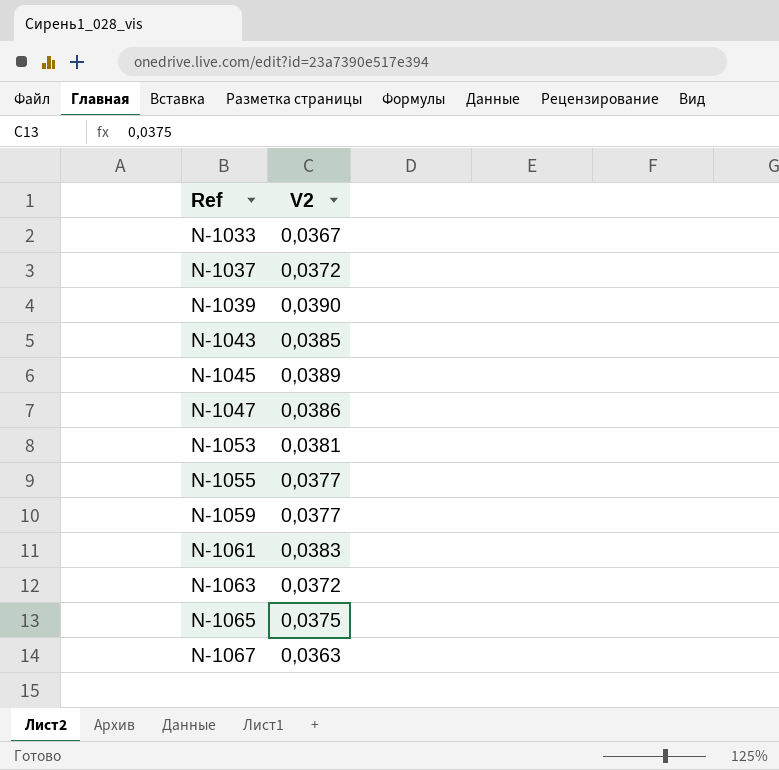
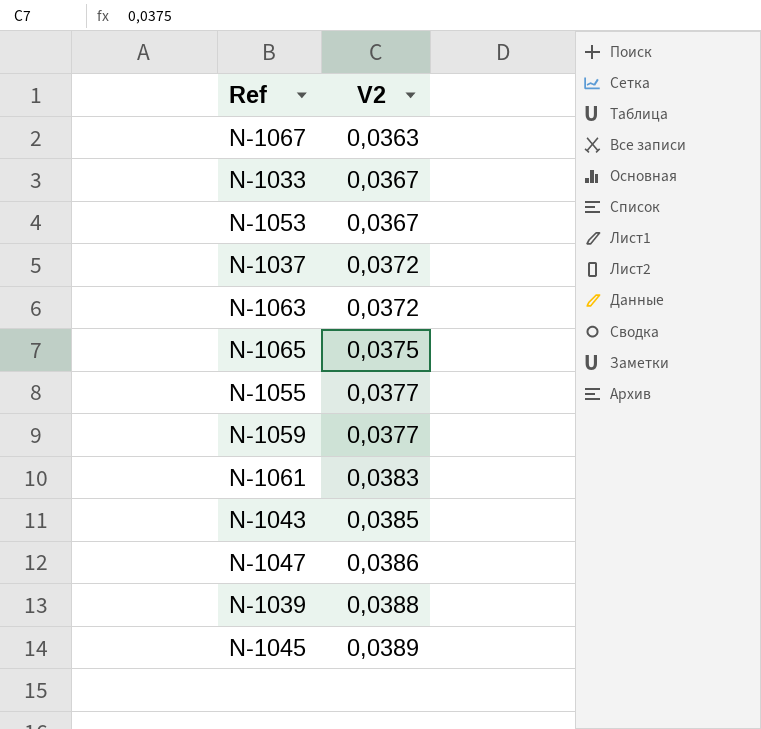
row order: Ref ascending -> V2 ascending
N-1053 | V2: 0,0381 -> 0,0367
N-1039 | V2: 0,0390 -> 0,0388

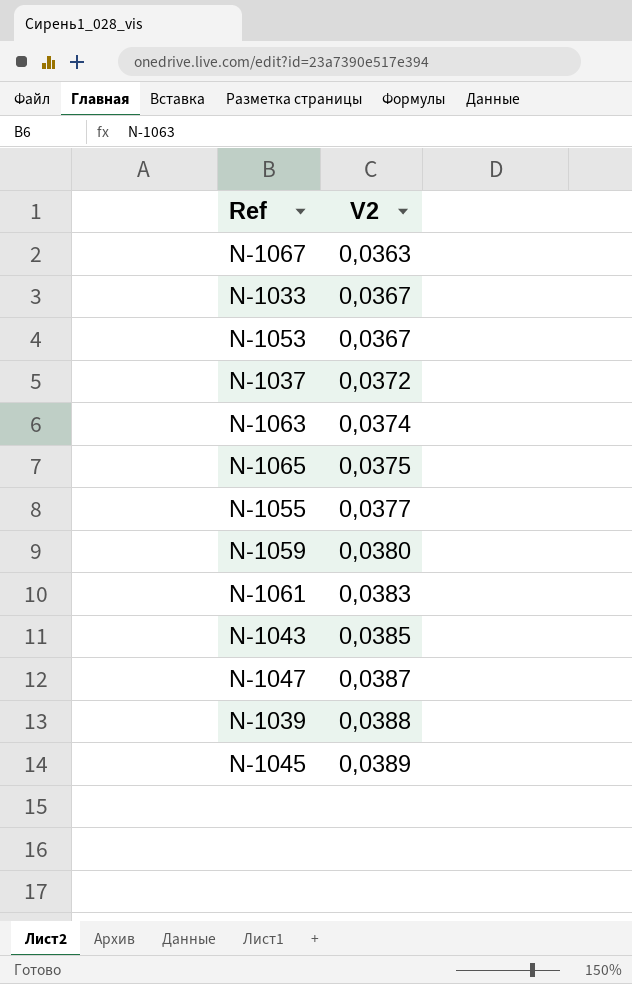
N-1063 | V2: 0,0372 -> 0,0374
N-1059 | V2: 0,0377 -> 0,0380
N-1047 | V2: 0,0386 -> 0,0387

